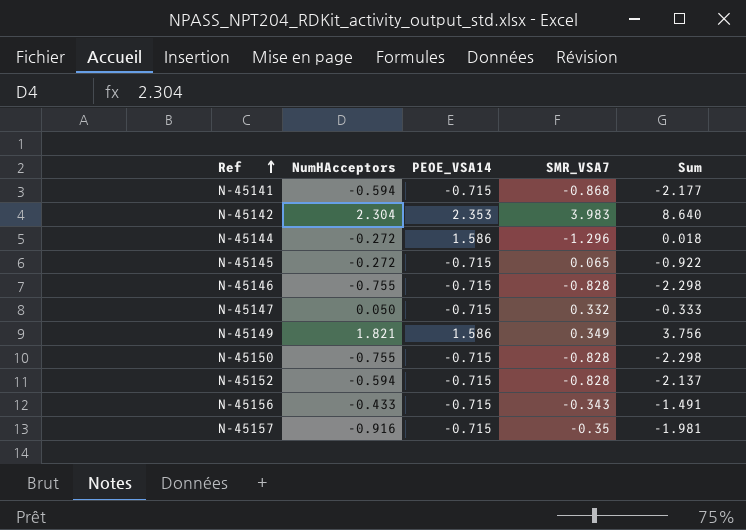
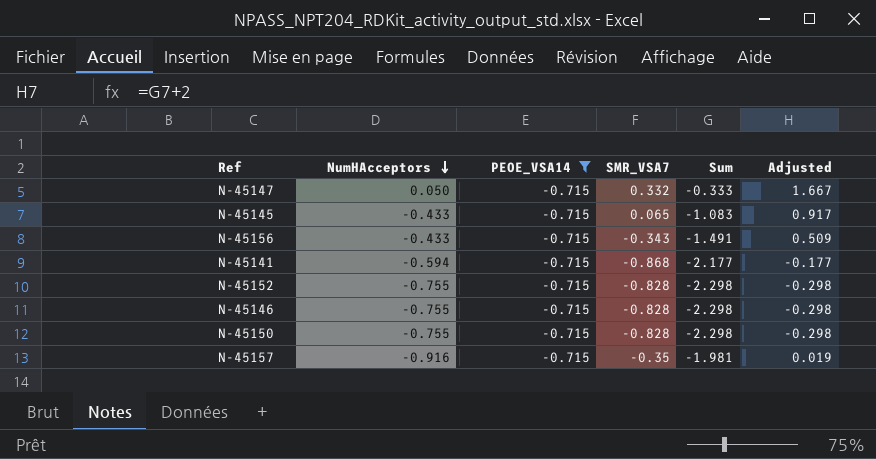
filter: none -> PEOE_VSA14 = -0.715
row order: Ref ascending -> NumHAcceptors descending
column Adjusted | formula: none -> [Sum] + 2
N-45145 | NumHAcceptors: -0.272 -> -0.433
N-45145 | Sum: -0.922 -> -1.083
N-45152 | NumHAcceptors: -0.594 -> -0.755
N-45152 | Sum: -2.137 -> -2.298

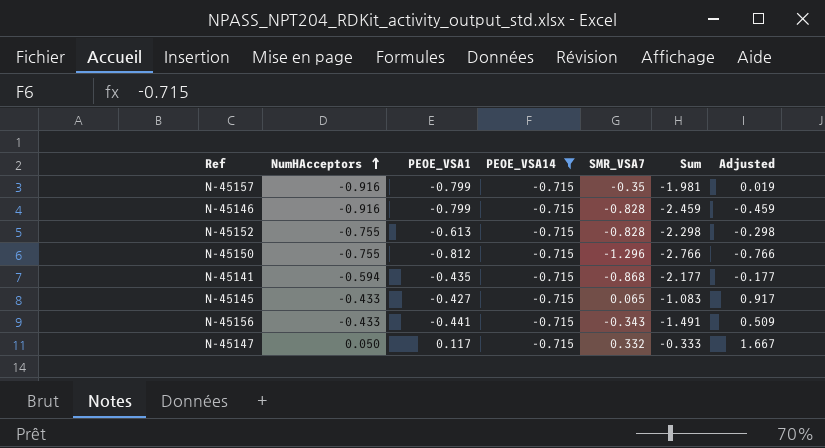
row order: NumHAcceptors descending -> NumHAcceptors ascending
column PEOE_VSA1 | position: none -> 3
N-45146 | NumHAcceptors: -0.755 -> -0.916
N-45146 | Sum: -2.298 -> -2.459
N-45146 | Adjusted: -0.298 -> -0.459
N-45150 | SMR_VSA7: -0.828 -> -1.296
N-45150 | Sum: -2.298 -> -2.766
N-45150 | Adjusted: -0.298 -> -0.766

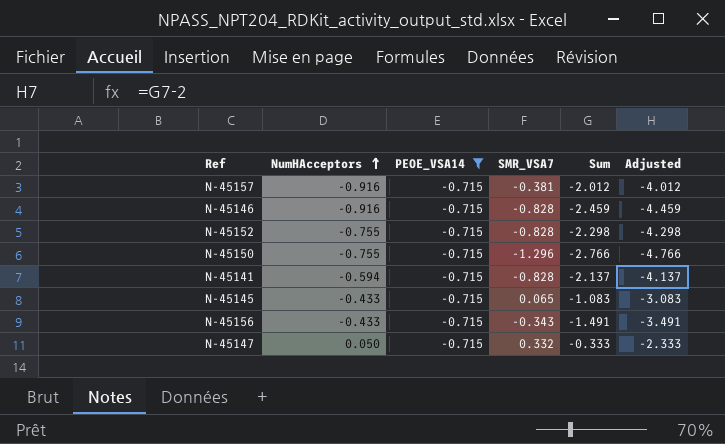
column PEOE_VSA1 | position: 3 -> none
column Adjusted | formula: [Sum] + 2 -> [Sum] - 2
N-45157 | SMR_VSA7: -0.35 -> -0.381
N-45157 | Sum: -1.981 -> -2.012
N-45141 | SMR_VSA7: -0.868 -> -0.828
N-45141 | Sum: -2.177 -> -2.137

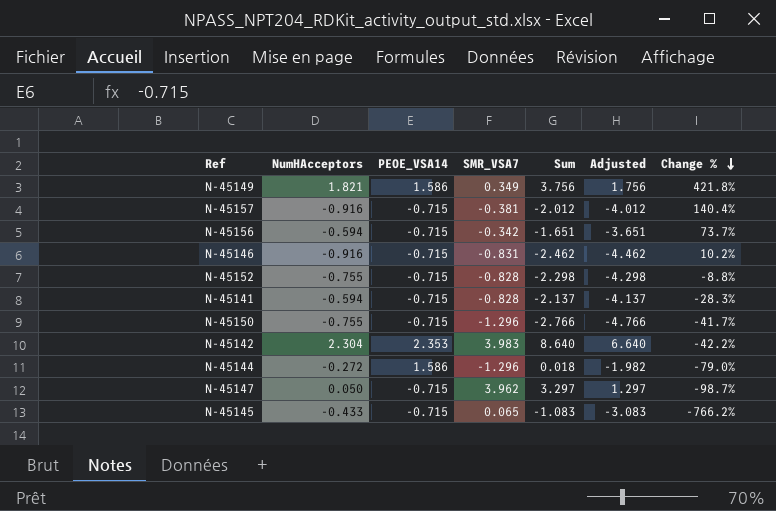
filter: PEOE_VSA14 = -0.715 -> none
row order: NumHAcceptors ascending -> Change % descending
column Change % | formula: none -> ([NumHAcceptors] - [SMR_VSA7]) / [SMR_VSA7]
N-45156 | NumHAcceptors: -0.433 -> -0.594
N-45156 | SMR_VSA7: -0.343 -> -0.342
N-45156 | Sum: -1.491 -> -1.651
N-45156 | Adjusted: -3.491 -> -3.651
N-45146 | SMR_VSA7: -0.828 -> -0.831
N-45146 | Sum: -2.459 -> -2.462
N-45146 | Adjusted: -4.459 -> -4.462
N-45147 | SMR_VSA7: 0.332 -> 3.962
N-45147 | Sum: -0.333 -> 3.297
N-45147 | Adjusted: -2.333 -> 1.297

